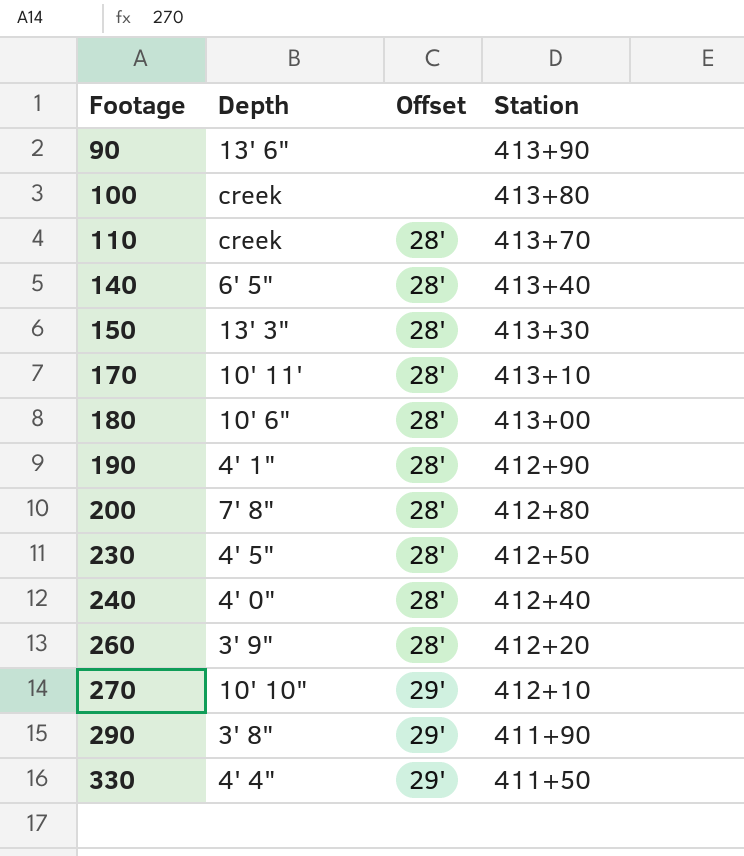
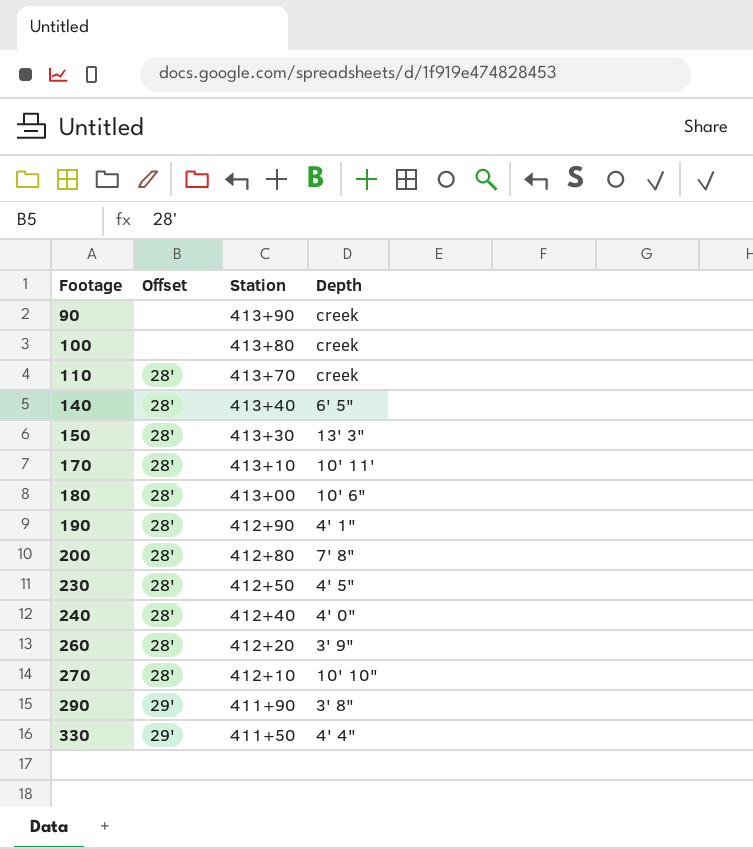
column Depth | position: 2 -> 4
90 | Depth: 13' 6" -> creek
270 | Offset: 29' -> 28'

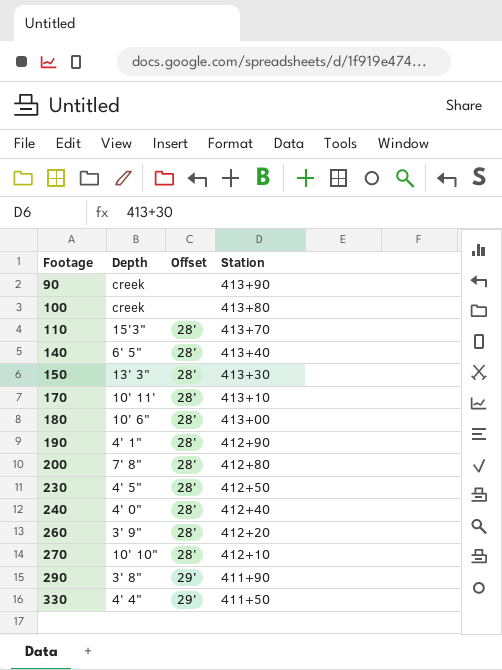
column Depth | position: 4 -> 2
110 | Depth: creek -> 15'3"

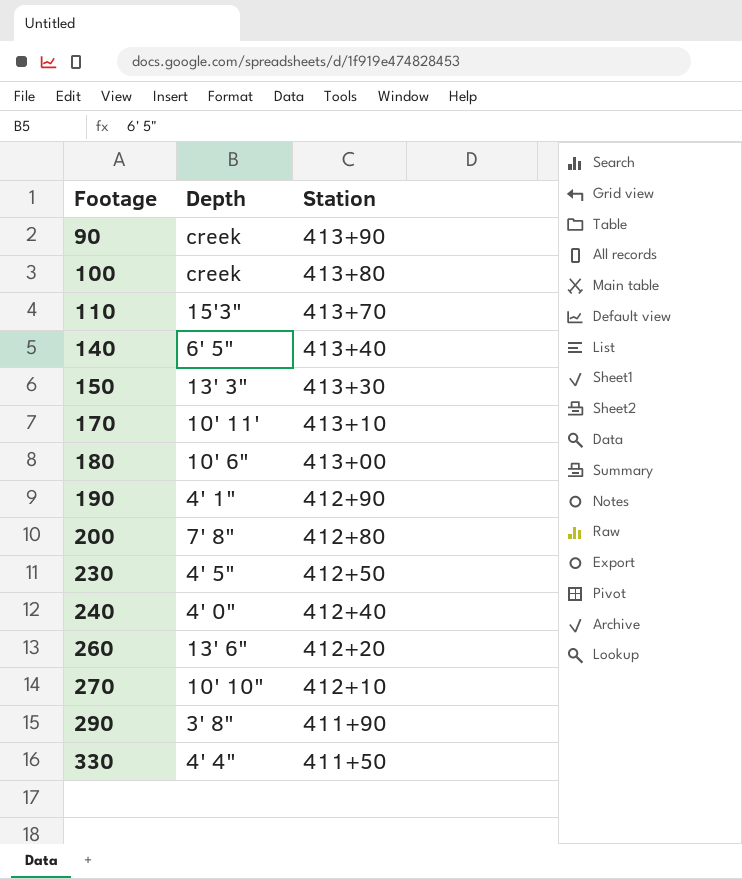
column Offset | position: 3 -> none
260 | Depth: 3' 9" -> 13' 6"

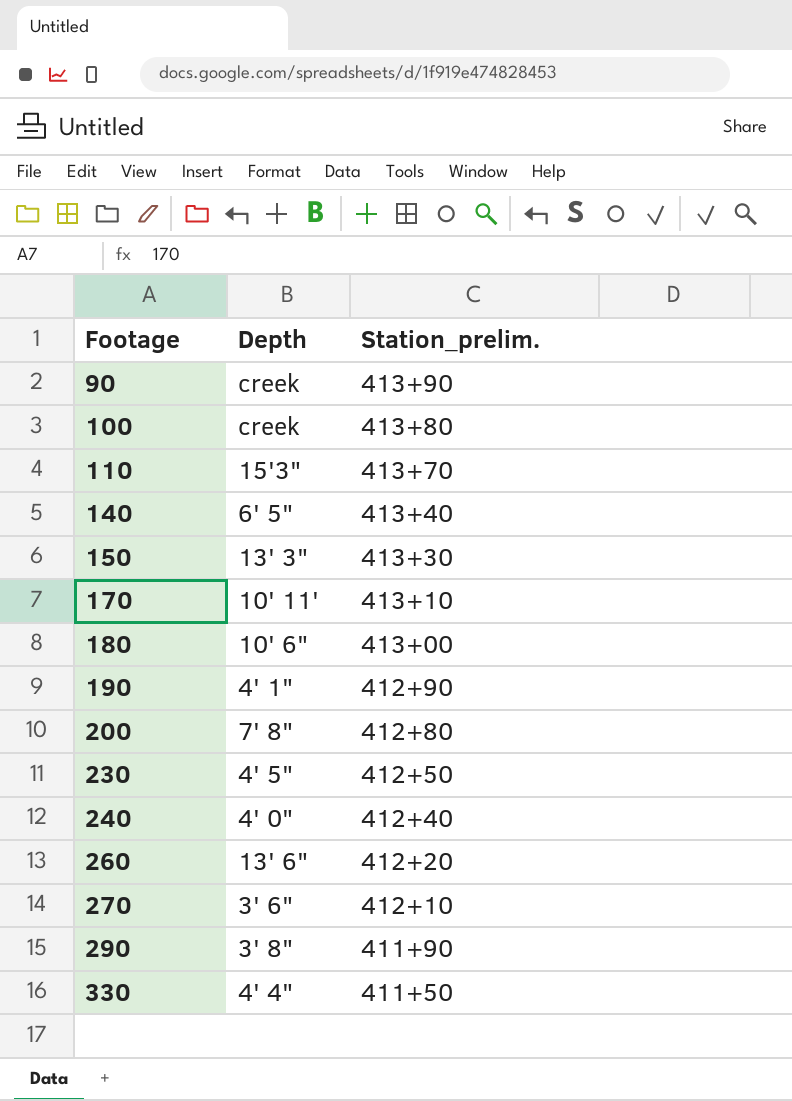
column name: Station -> Station_prelim.
270 | Depth: 10' 10" -> 3' 6"

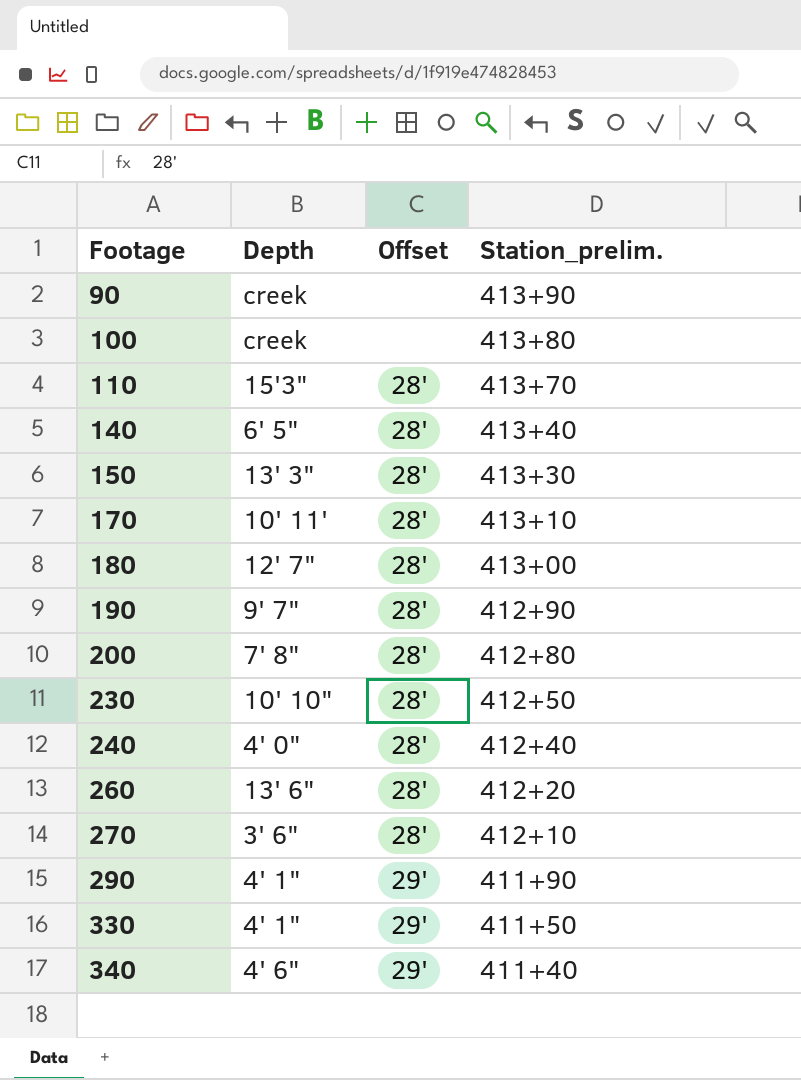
column Offset | position: none -> 3
180 | Depth: 10' 6" -> 12' 7"
190 | Depth: 4' 1" -> 9' 7"
230 | Depth: 4' 5" -> 10' 10"
290 | Depth: 3' 8" -> 4' 1"
330 | Depth: 4' 4" -> 4' 1"
row 340: none -> 4' 6" | 29' | 411+40

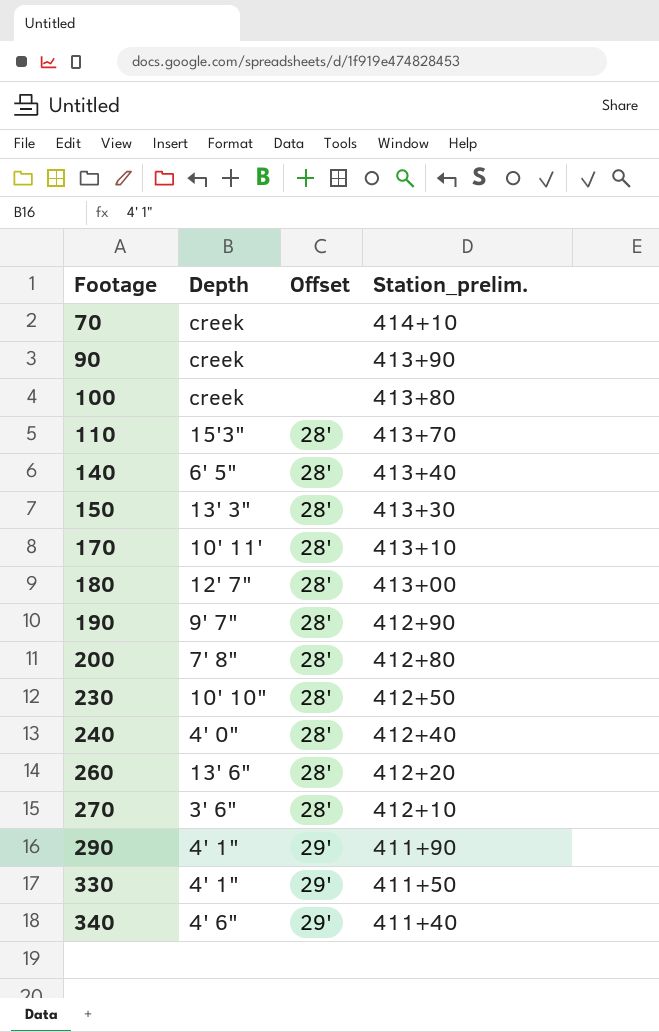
row 70: none -> creek | none | 414+10

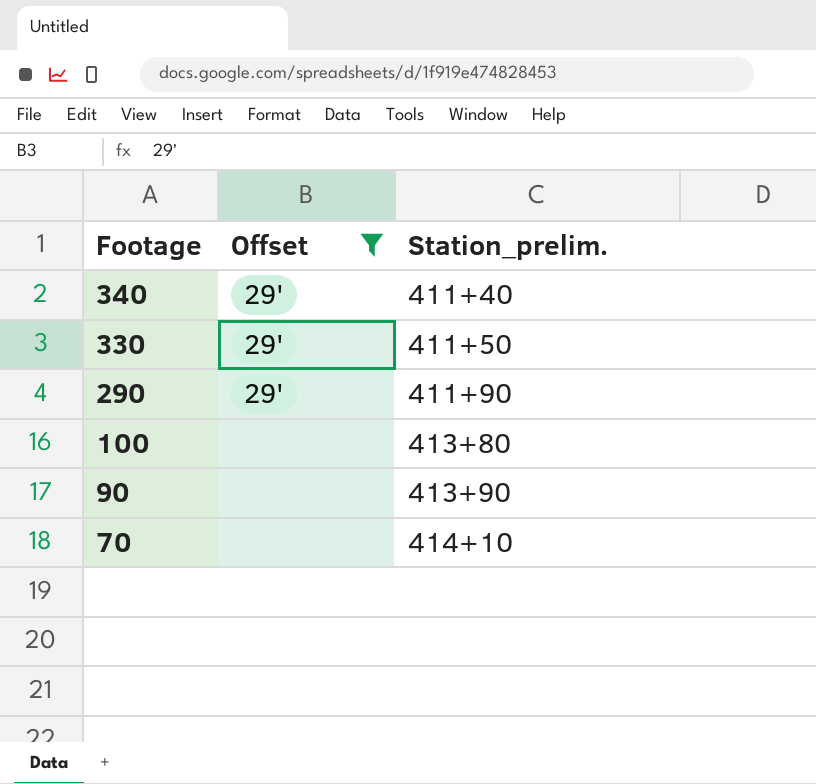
filter: none -> Offset != 28'
row order: Footage ascending -> Footage descending
column Depth | position: 2 -> none

